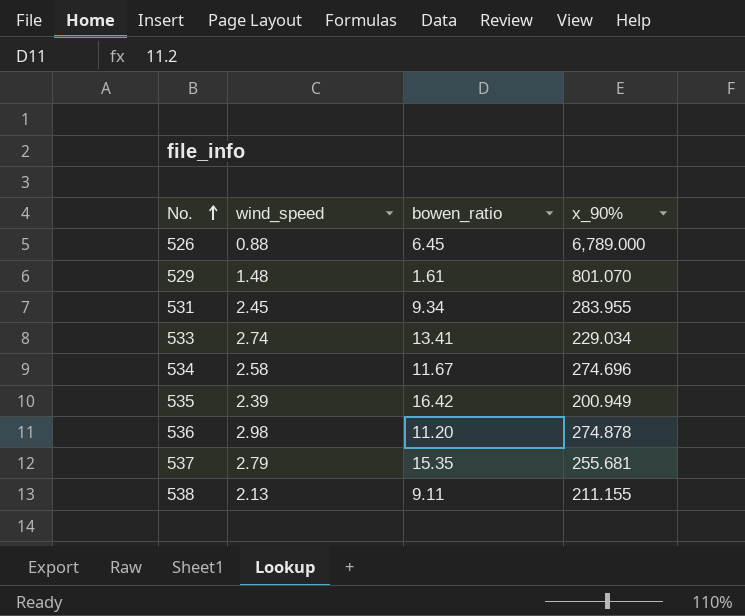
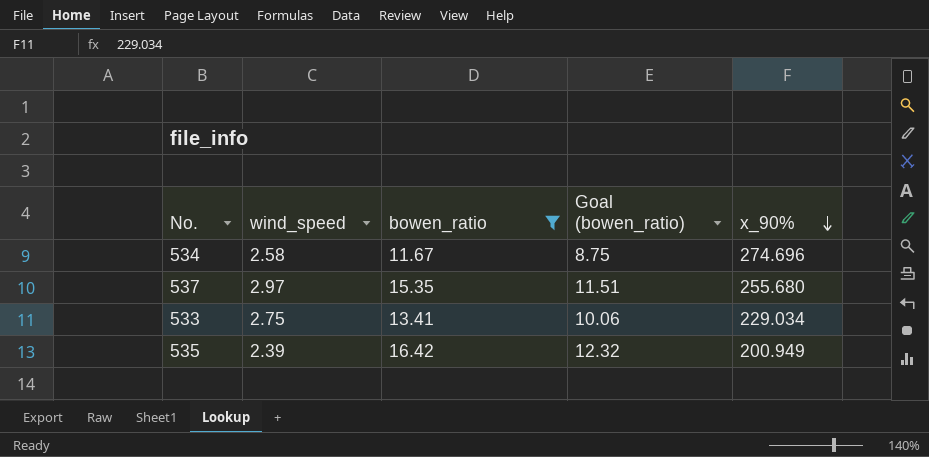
filter: none -> bowen_ratio >= 11.67
row order: No. ascending -> x_90% descending
column Goal (bowen_ratio) | formula: none -> [bowen_ratio] * 0.75
537 | wind_speed: 2.79 -> 2.97
537 | x_90%: 255.681 -> 255.680
533 | wind_speed: 2.74 -> 2.75

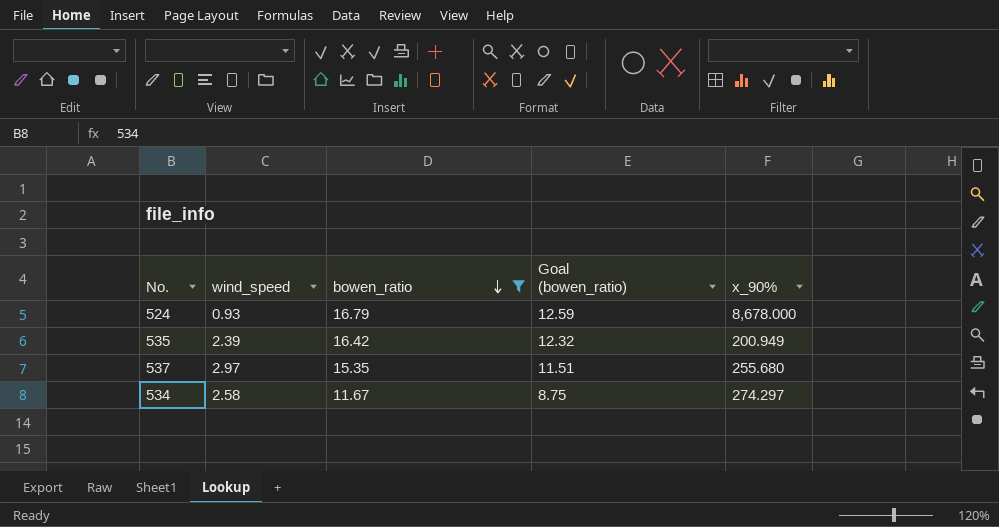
row order: x_90% descending -> bowen_ratio descending
row 533: 2.75 | 13.41 | 10.06 | 229.034 -> none
row 524: none -> 0.93 | 16.79 | 12.59 | 8,678.000
534 | x_90%: 274.696 -> 274.297

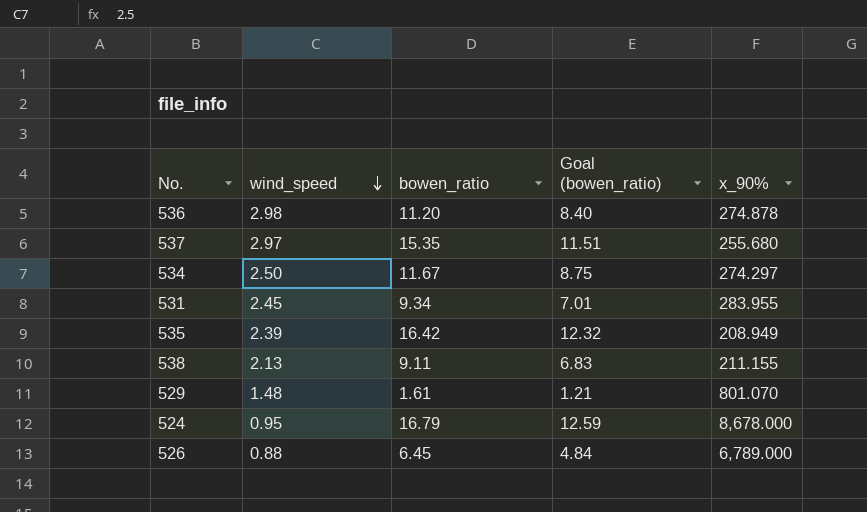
filter: bowen_ratio >= 11.67 -> none
row order: bowen_ratio descending -> wind_speed descending
534 | wind_speed: 2.58 -> 2.50
535 | x_90%: 200.949 -> 208.949
524 | wind_speed: 0.93 -> 0.95

